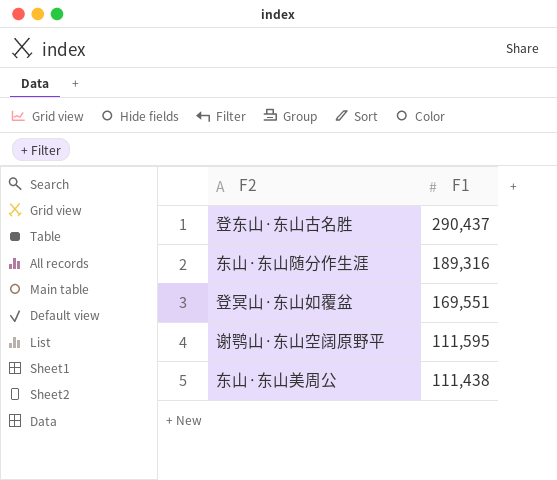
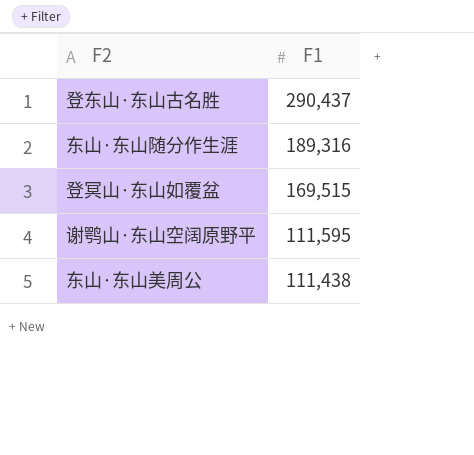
登冥山·东山如覆盆 | F1: 169,551 -> 169,515

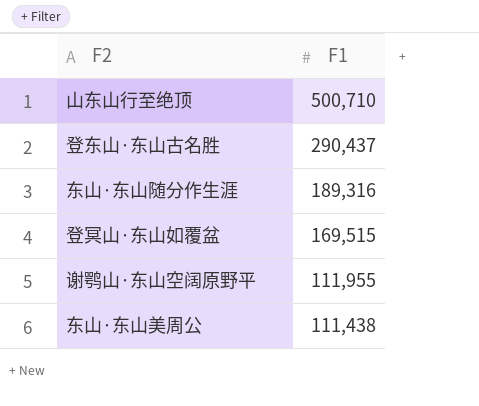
row 山东山行至绝顶: none -> 500,710
谢鹗山·东山空阔原野平 | F1: 111,595 -> 111,955

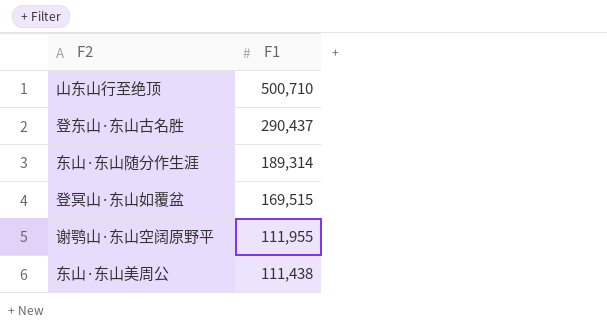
东山·东山随分作生涯 | F1: 189,316 -> 189,314

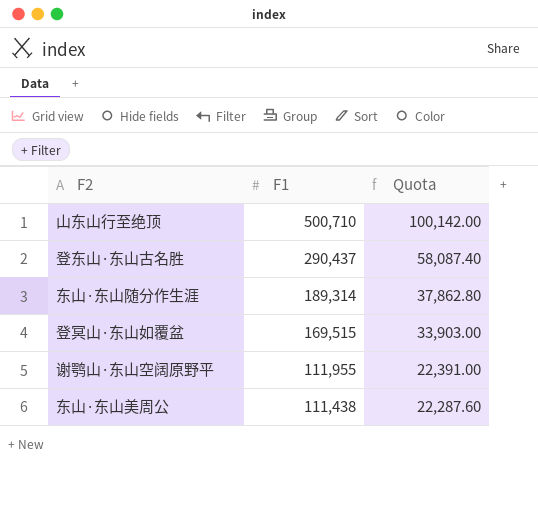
column Quota | formula: none -> [F1] * 0.2

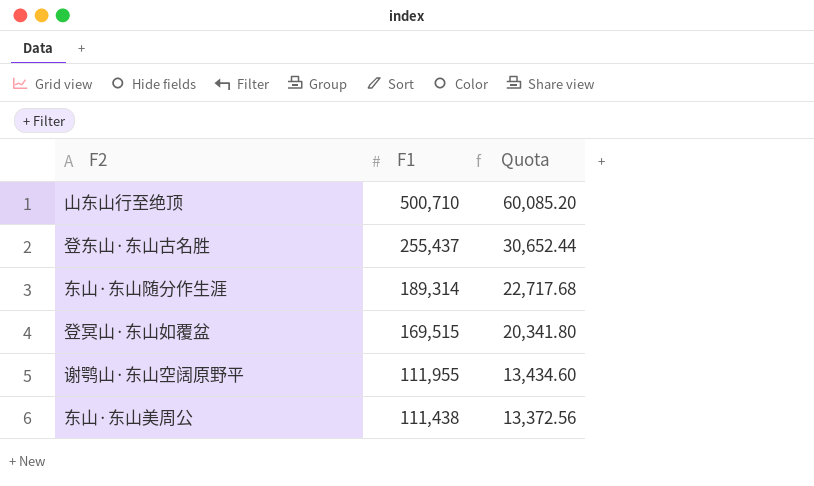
column Quota | formula: [F1] * 0.2 -> [F1] * 0.12
登东山·东山古名胜 | F1: 290,437 -> 255,437

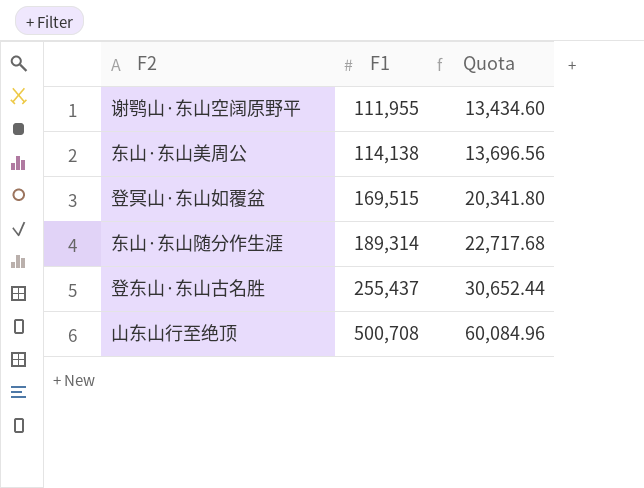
row order: F1 descending -> F1 ascending
东山·东山美周公 | F1: 111,438 -> 114,138
东山·东山美周公 | Quota: 13,372.56 -> 13,696.56
山东山行至绝顶 | F1: 500,710 -> 500,708
山东山行至绝顶 | Quota: 60,085.20 -> 60,084.96

